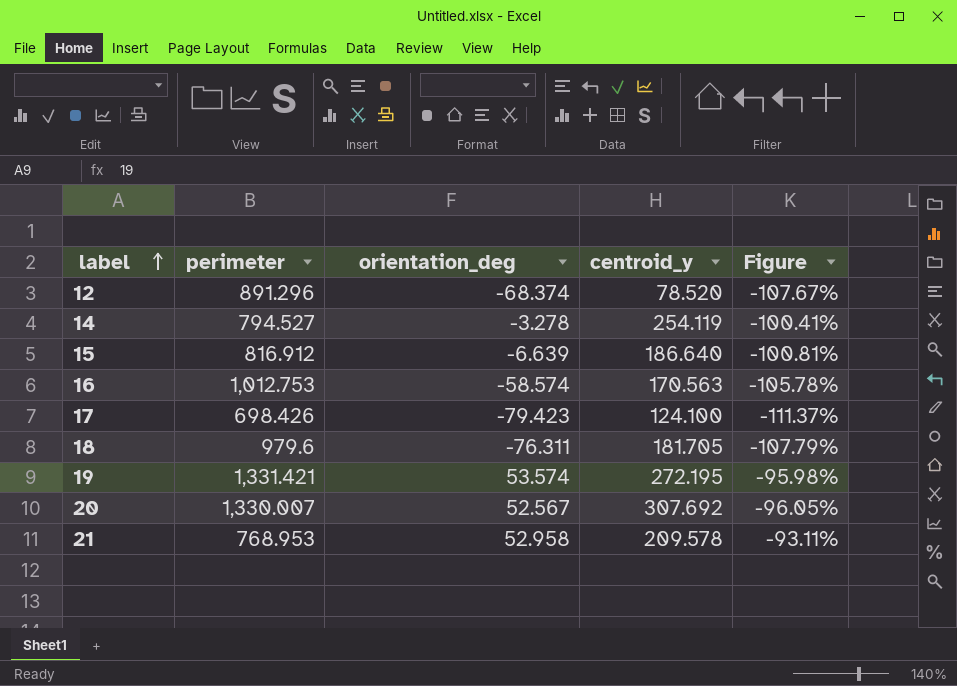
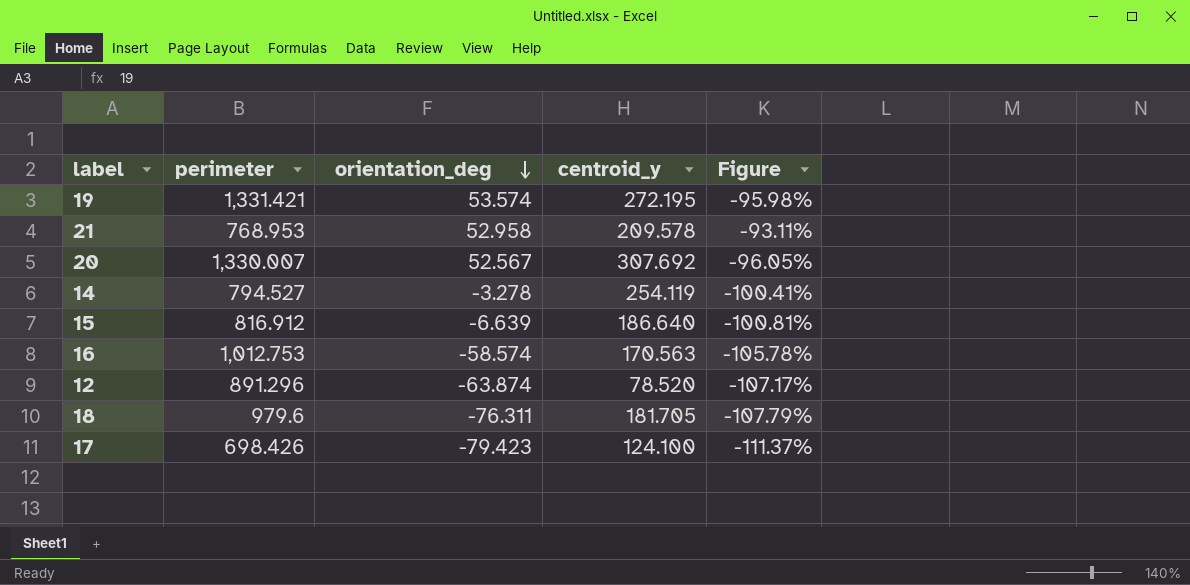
row order: label ascending -> orientation_deg descending
12 | orientation_deg: -68.374 -> -63.874
12 | Figure: -107.67% -> -107.17%

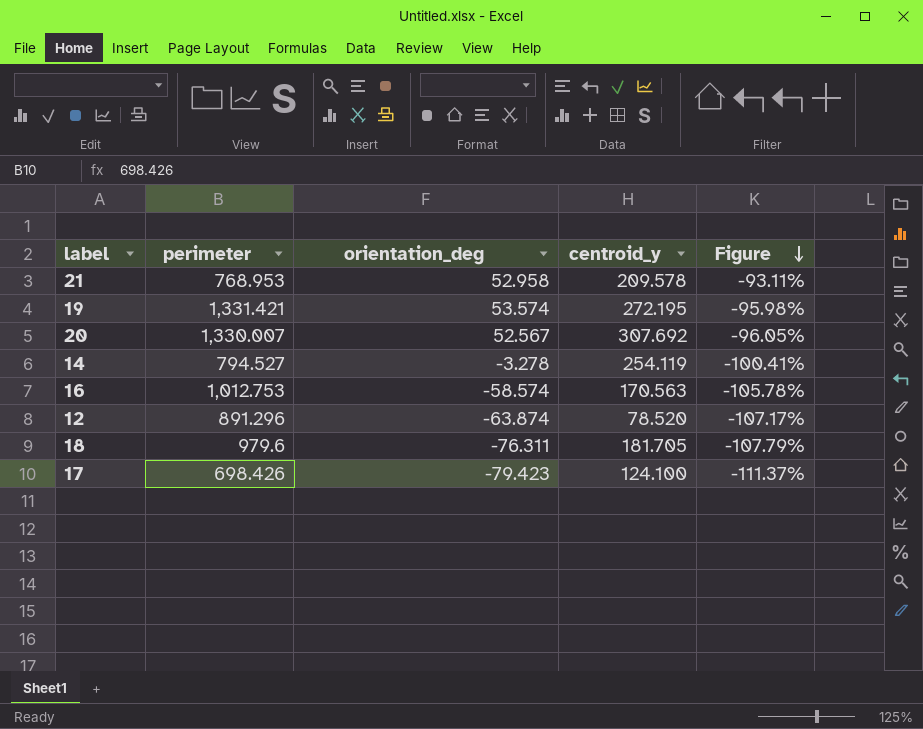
row order: orientation_deg descending -> Figure descending
row 15: 816.912 | -6.639 | 186.640 | -100.81% -> none

